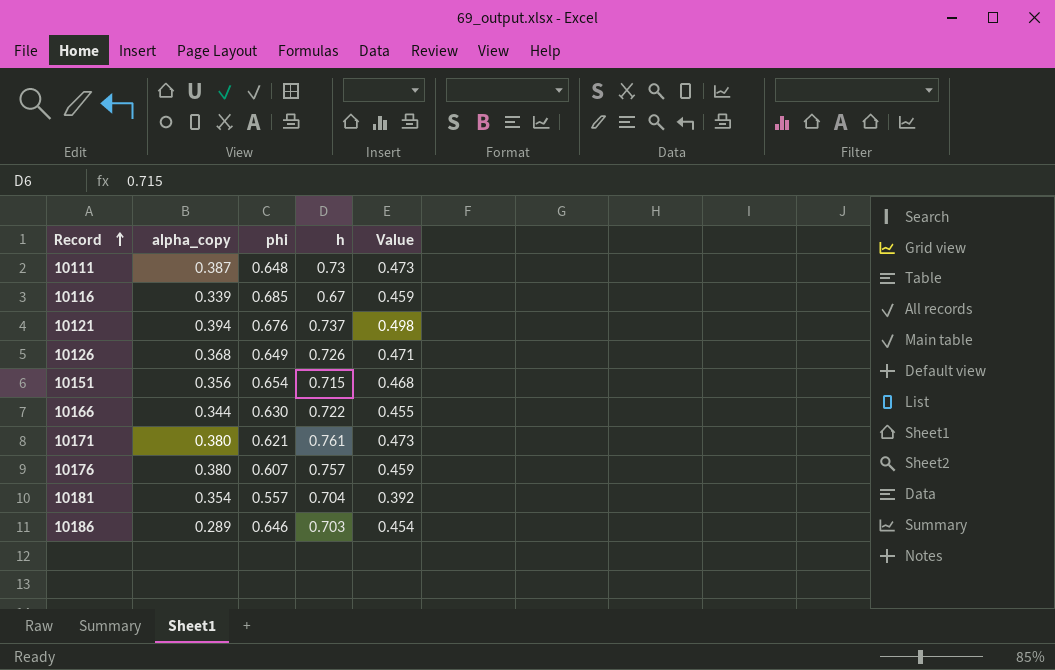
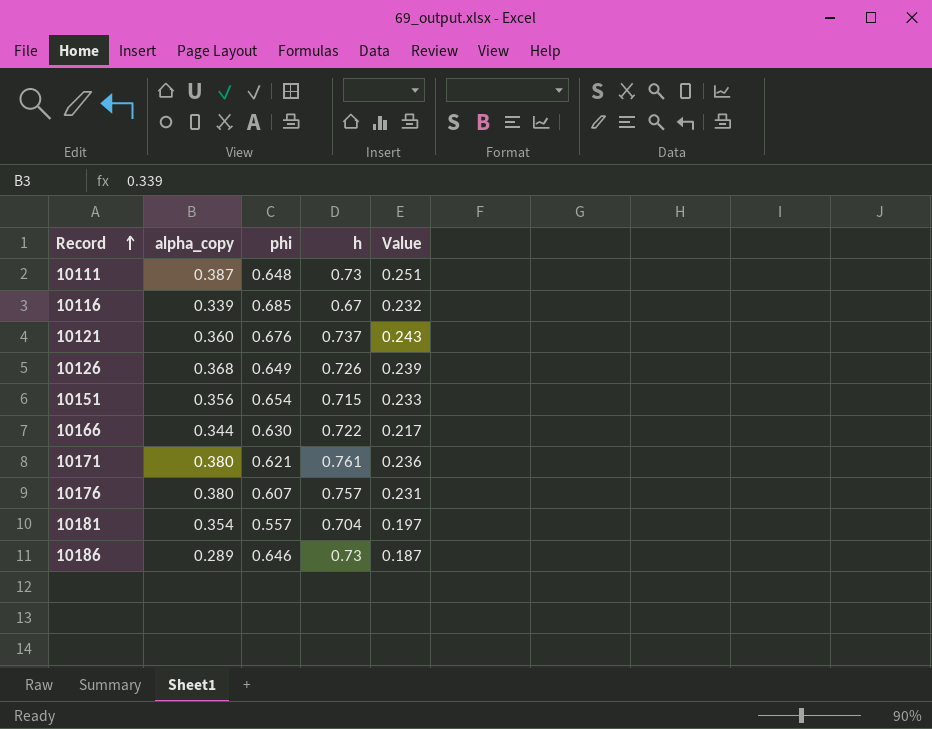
column Value | formula: [phi] * [h] -> [alpha_copy] * [phi]
10121 | alpha_copy: 0.394 -> 0.360
10186 | h: 0.703 -> 0.73

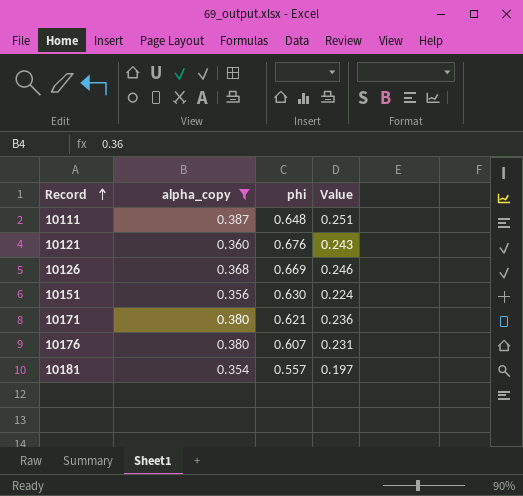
filter: none -> alpha_copy >= 0.354
column h | position: 4 -> none
10126 | phi: 0.649 -> 0.669
10126 | Value: 0.239 -> 0.246
10151 | phi: 0.654 -> 0.630
10151 | Value: 0.233 -> 0.224

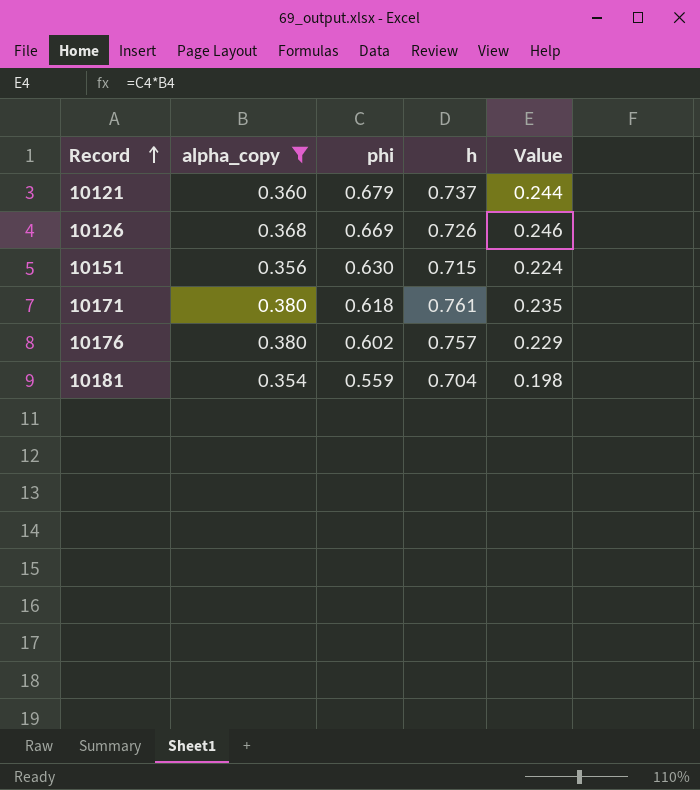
column h | position: none -> 4
row 10111: 0.387 | 0.648 | 0.251 -> none
10121 | phi: 0.676 -> 0.679
10121 | Value: 0.243 -> 0.244
10171 | phi: 0.621 -> 0.618
10171 | Value: 0.236 -> 0.235
10176 | phi: 0.607 -> 0.602
10176 | Value: 0.231 -> 0.229
10181 | phi: 0.557 -> 0.559
10181 | Value: 0.197 -> 0.198

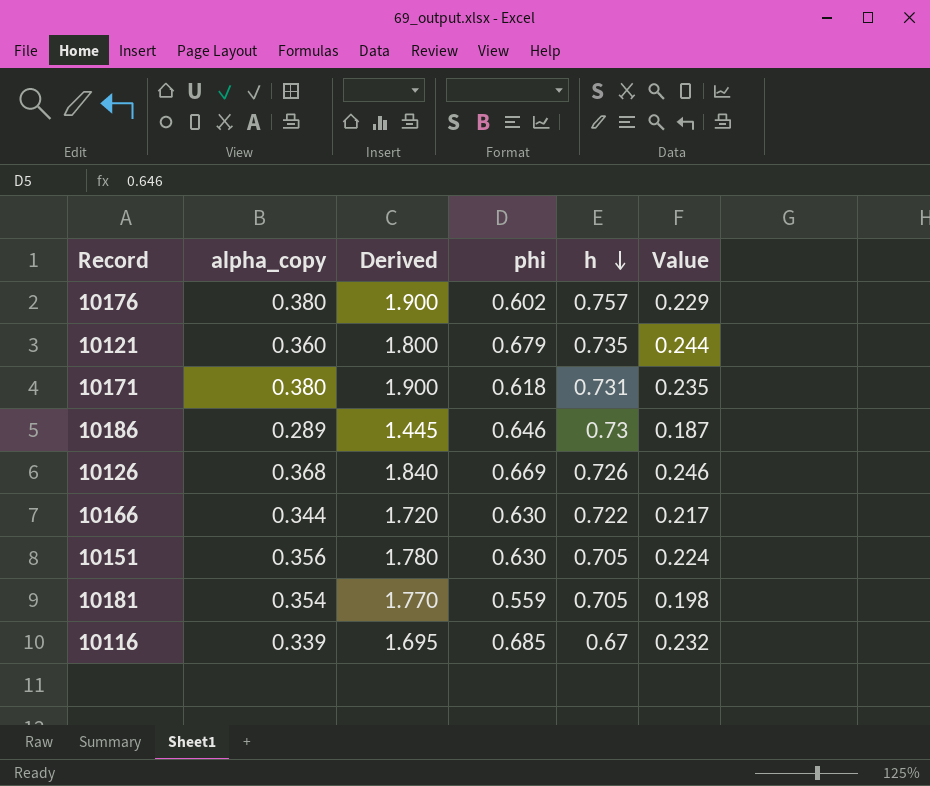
filter: alpha_copy >= 0.354 -> none
row order: Record ascending -> h descending
column Derived | formula: none -> [alpha_copy] * 5
10121 | h: 0.737 -> 0.735
10171 | h: 0.761 -> 0.731
10151 | h: 0.715 -> 0.705
10181 | h: 0.704 -> 0.705

